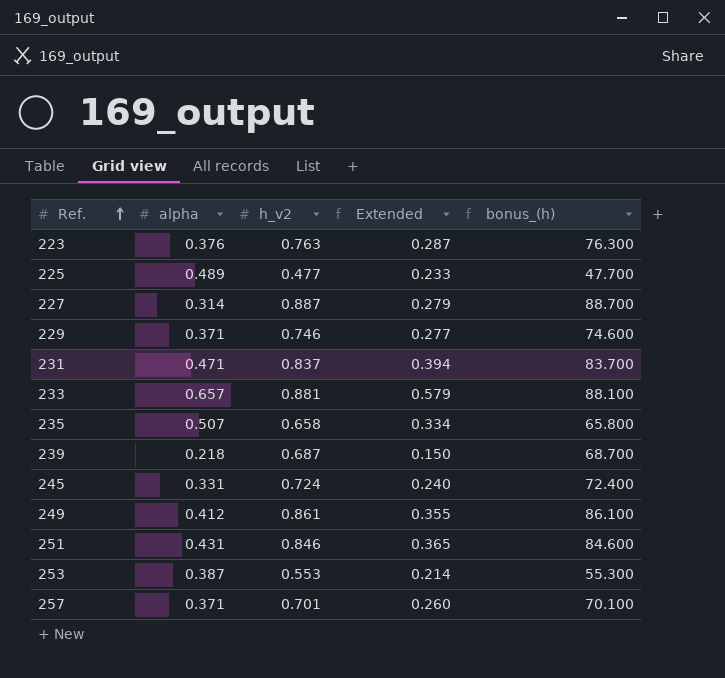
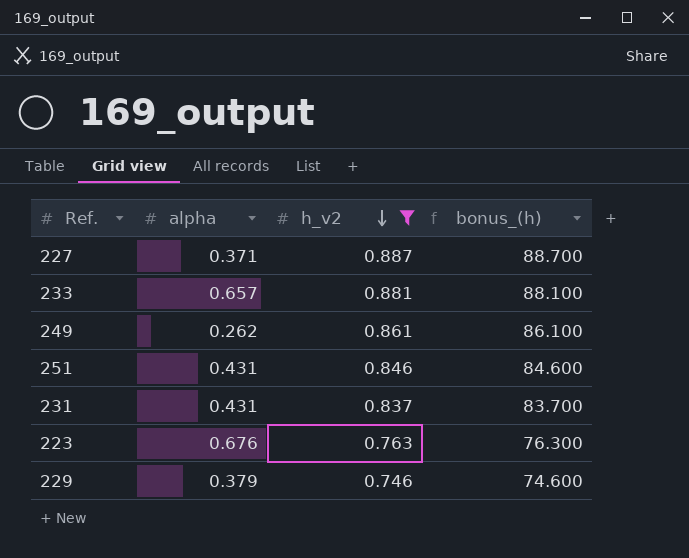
filter: none -> h_v2 >= 0.746
row order: Ref. ascending -> h_v2 descending
column Extended | formula: [alpha] * [h_v2] -> none
227 | alpha: 0.314 -> 0.371
249 | alpha: 0.412 -> 0.262
231 | alpha: 0.471 -> 0.431
223 | alpha: 0.376 -> 0.676
229 | alpha: 0.371 -> 0.379

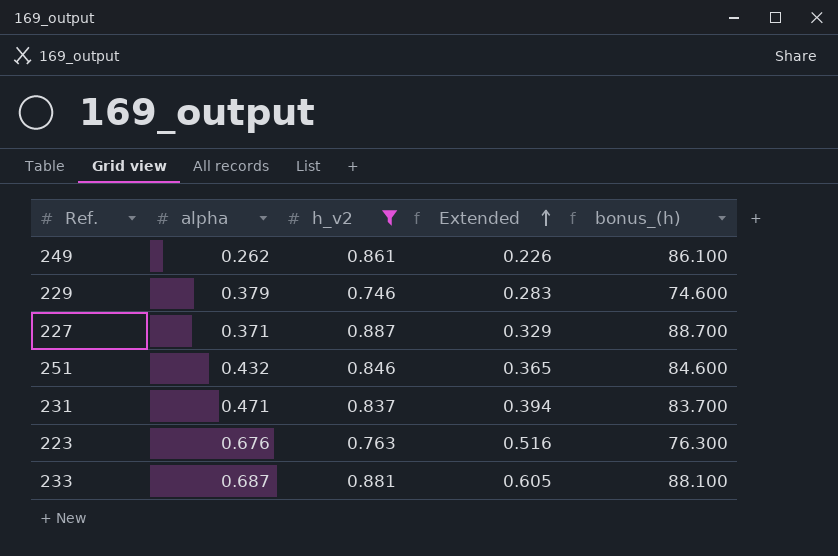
row order: h_v2 descending -> Extended ascending
column Extended | formula: none -> [alpha] * [h_v2]
251 | alpha: 0.431 -> 0.432
231 | alpha: 0.431 -> 0.471
233 | alpha: 0.657 -> 0.687

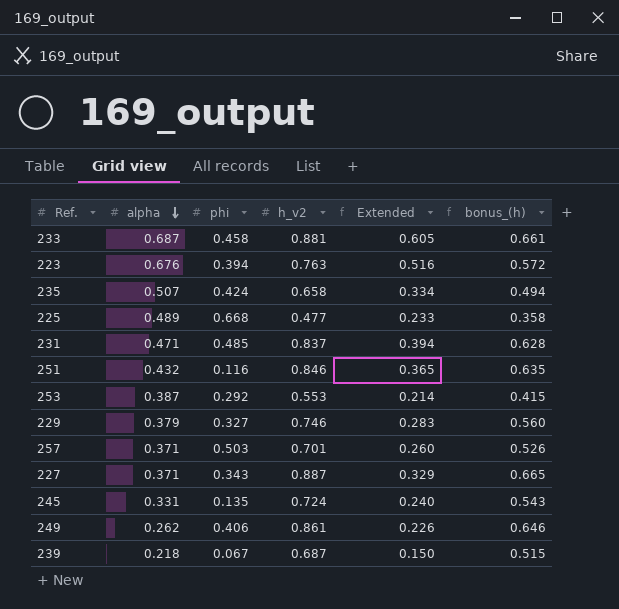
filter: h_v2 >= 0.746 -> none
row order: Extended ascending -> alpha descending
column phi | position: none -> 3
column bonus_(h) | formula: [h_v2] * 100 -> [h_v2] * 0.75

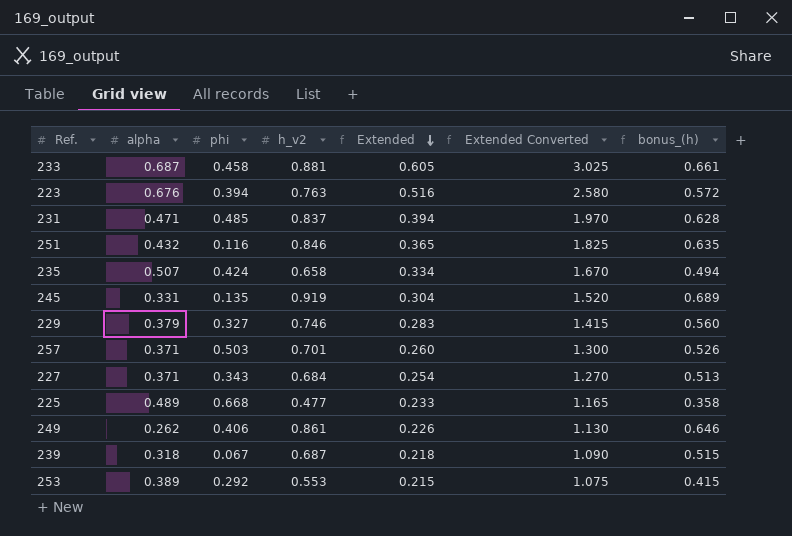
row order: alpha descending -> Extended descending
column Extended Converted | formula: none -> [Extended] * 5
245 | h_v2: 0.724 -> 0.919
245 | Extended: 0.240 -> 0.304
245 | bonus_(h): 0.543 -> 0.689
227 | h_v2: 0.887 -> 0.684
227 | Extended: 0.329 -> 0.254
227 | bonus_(h): 0.665 -> 0.513
239 | alpha: 0.218 -> 0.318
239 | Extended: 0.150 -> 0.218
253 | alpha: 0.387 -> 0.389
253 | Extended: 0.214 -> 0.215

